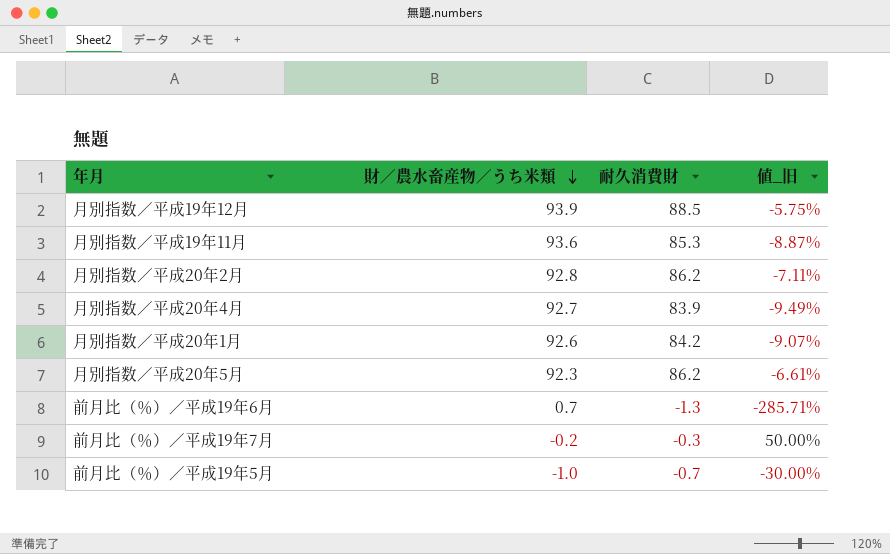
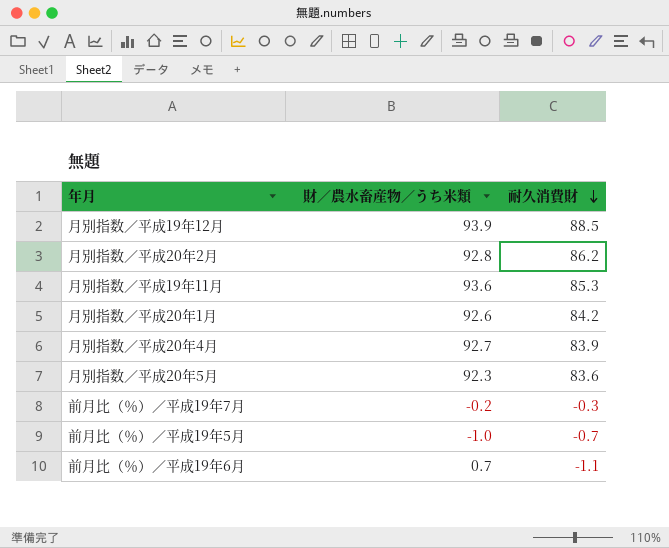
row order: 財／農水畜産物／うち米類 descending -> 耐久消費財 descending
column 値_旧 | formula: ([耐久消費財] - [財／農水畜産物／うち米類]) / [財／農水畜産物／うち米類] -> none
月別指数／平成20年5月 | 耐久消費財: 86.2 -> 83.6
前月比（％）／平成19年6月 | 耐久消費財: -1.3 -> -1.1

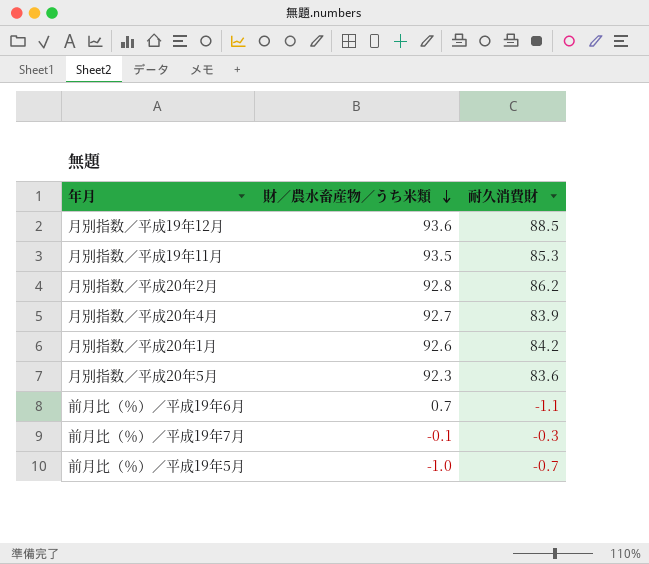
row order: 耐久消費財 descending -> 財／農水畜産物／うち米類 descending
月別指数／平成19年12月 | 財／農水畜産物／うち米類: 93.9 -> 93.6
月別指数／平成19年11月 | 財／農水畜産物／うち米類: 93.6 -> 93.5
前月比（％）／平成19年7月 | 財／農水畜産物／うち米類: -0.2 -> -0.1

